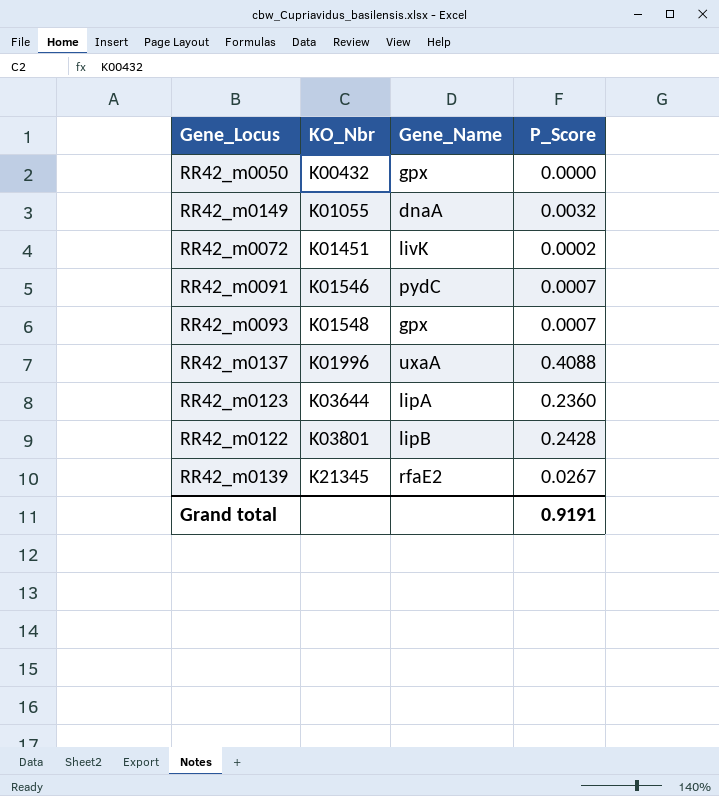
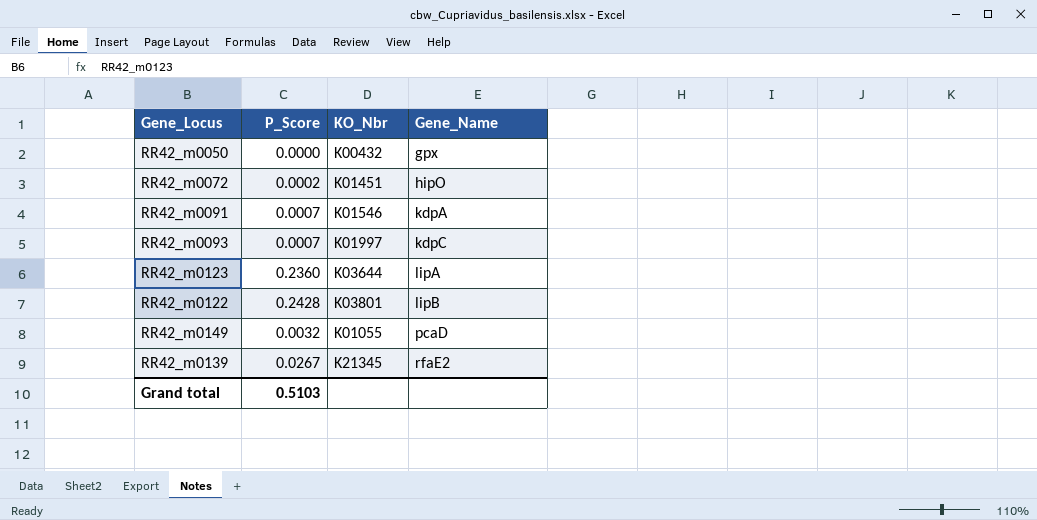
row order: KO_Nbr ascending -> Gene_Name ascending
column P_Score | position: 4 -> 2
row RR42_m0137: K01996 | uxaA | 0.4088 -> none
RR42_m0072 | Gene_Name: livK -> hipO
RR42_m0091 | Gene_Name: pydC -> kdpA
RR42_m0093 | KO_Nbr: K01548 -> K01997
RR42_m0093 | Gene_Name: gpx -> kdpC
RR42_m0149 | Gene_Name: dnaA -> pcaD
Grand total | P_Score: 0.9191 -> 0.5103

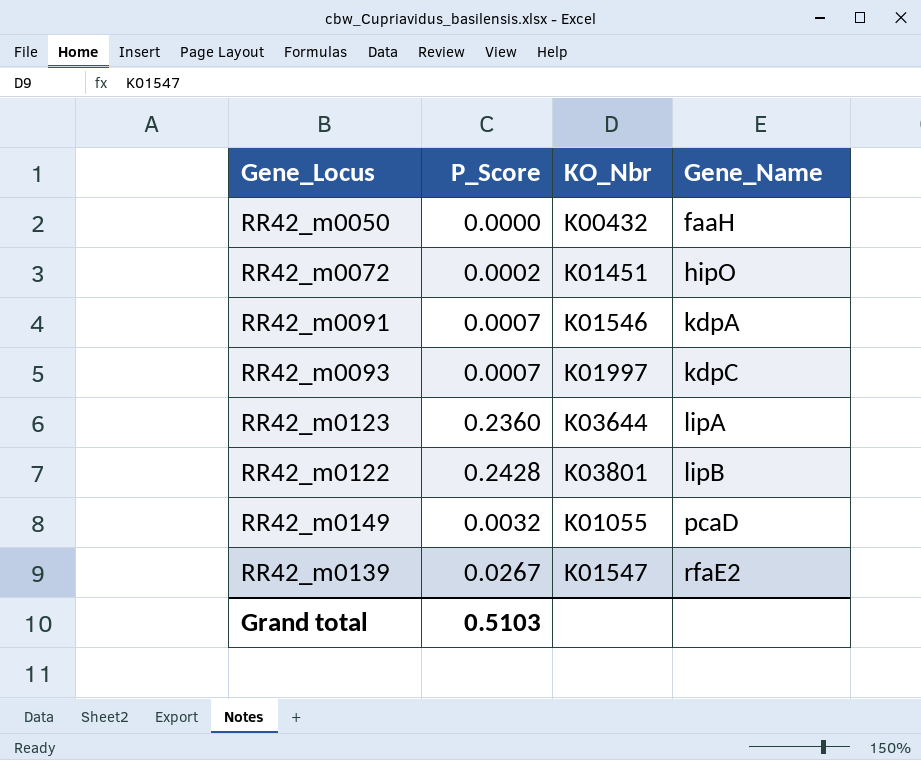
RR42_m0050 | Gene_Name: gpx -> faaH
RR42_m0139 | KO_Nbr: K21345 -> K01547

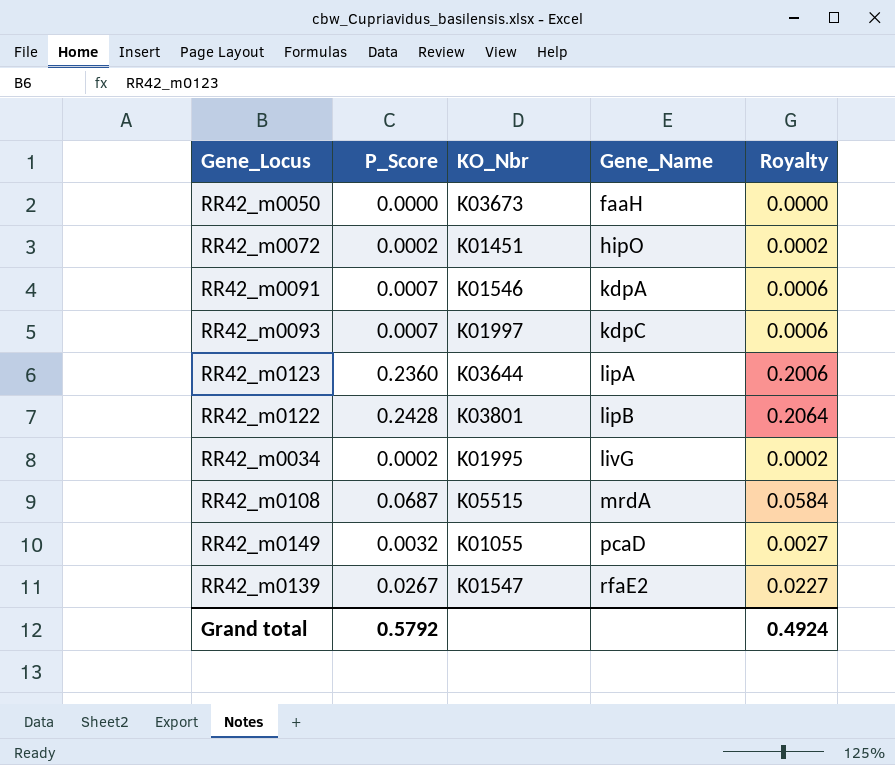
column Royalty | formula: none -> [P_Score] * 0.85
RR42_m0050 | KO_Nbr: K00432 -> K03673
row RR42_m0034: none -> 0.0002 | K01995 | livG | 0.0002
row RR42_m0108: none -> 0.0687 | K05515 | mrdA | 0.0584
Grand total | P_Score: 0.5103 -> 0.5792

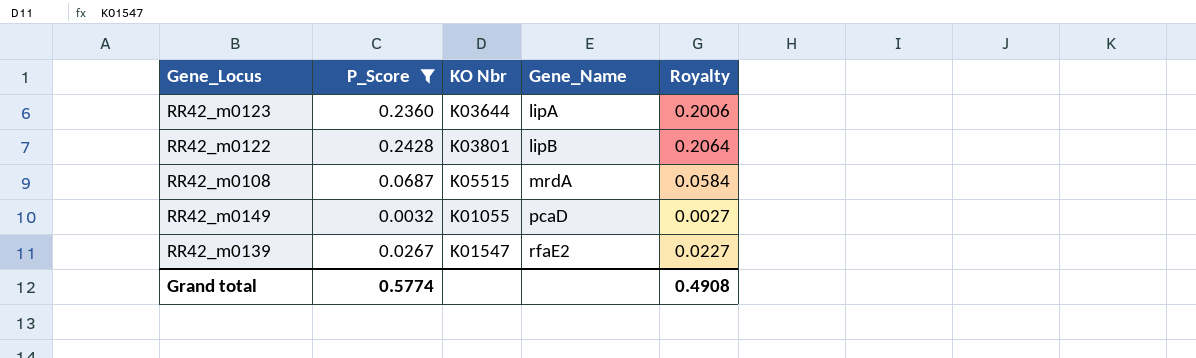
filter: none -> P_Score >= 0.0032
column name: KO_Nbr -> KO Nbr
Grand total | P_Score: 0.5792 -> 0.5774
Grand total | Royalty: 0.4924 -> 0.4908

